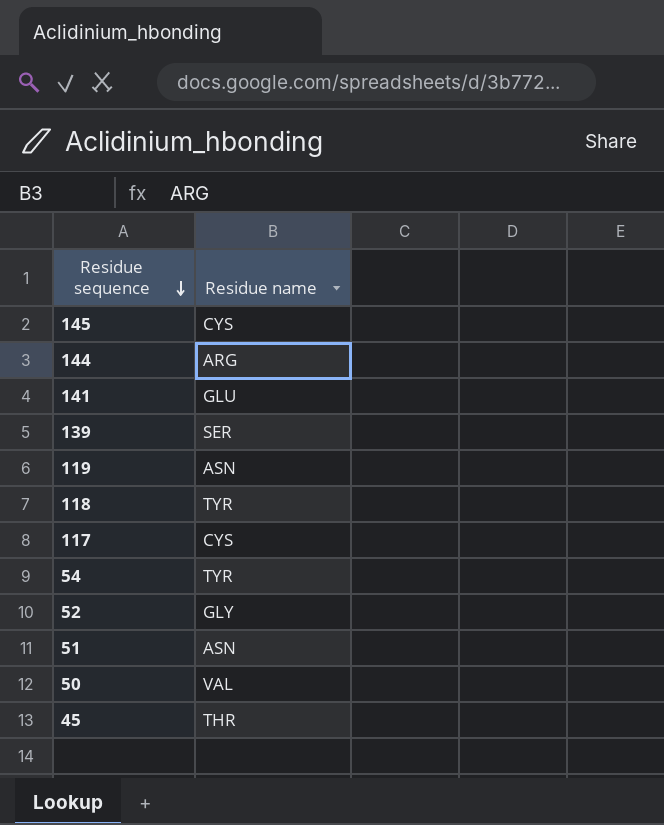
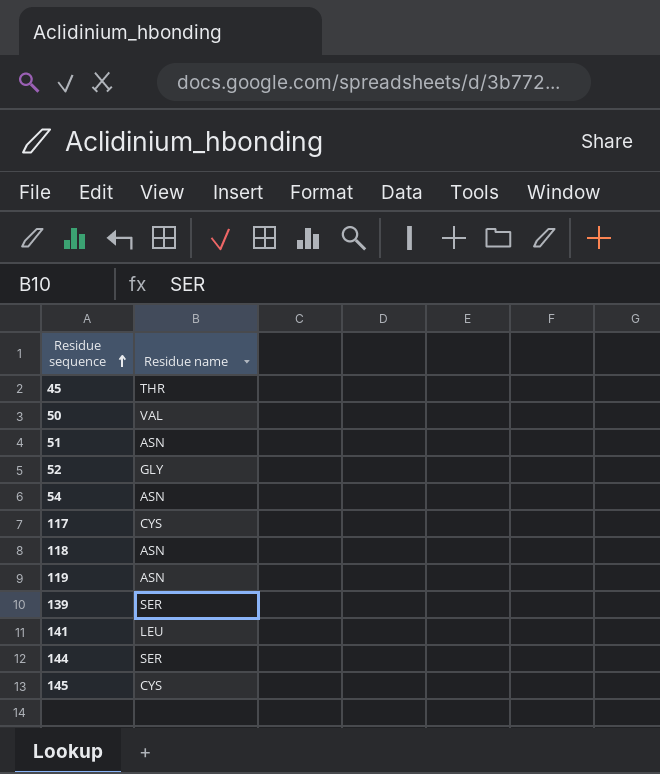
row order: Residue sequence descending -> Residue sequence ascending
54 | Residue name: TYR -> ASN
118 | Residue name: TYR -> ASN
141 | Residue name: GLU -> LEU
144 | Residue name: ARG -> SER

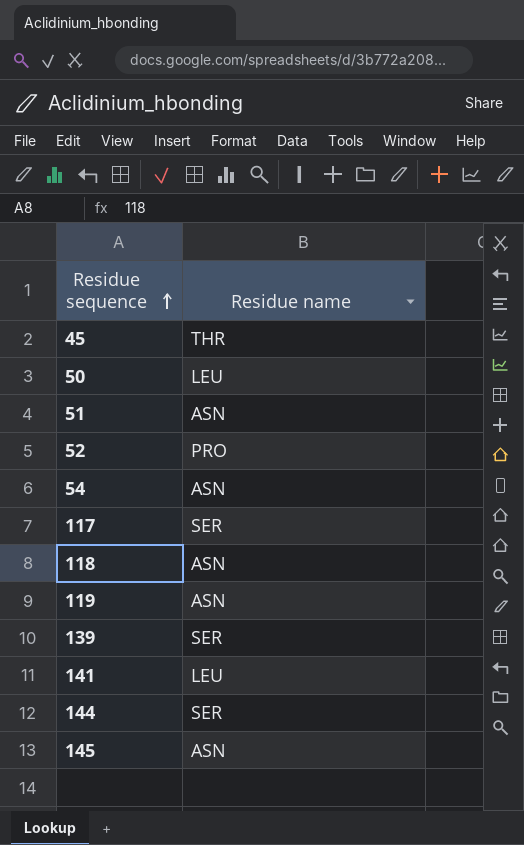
50 | Residue name: VAL -> LEU
52 | Residue name: GLY -> PRO
117 | Residue name: CYS -> SER
145 | Residue name: CYS -> ASN

